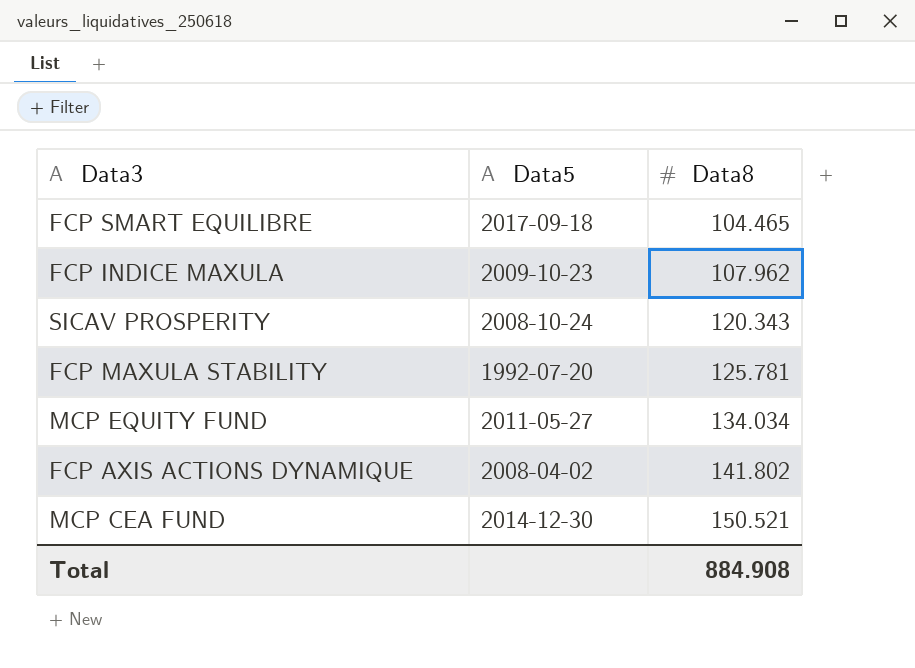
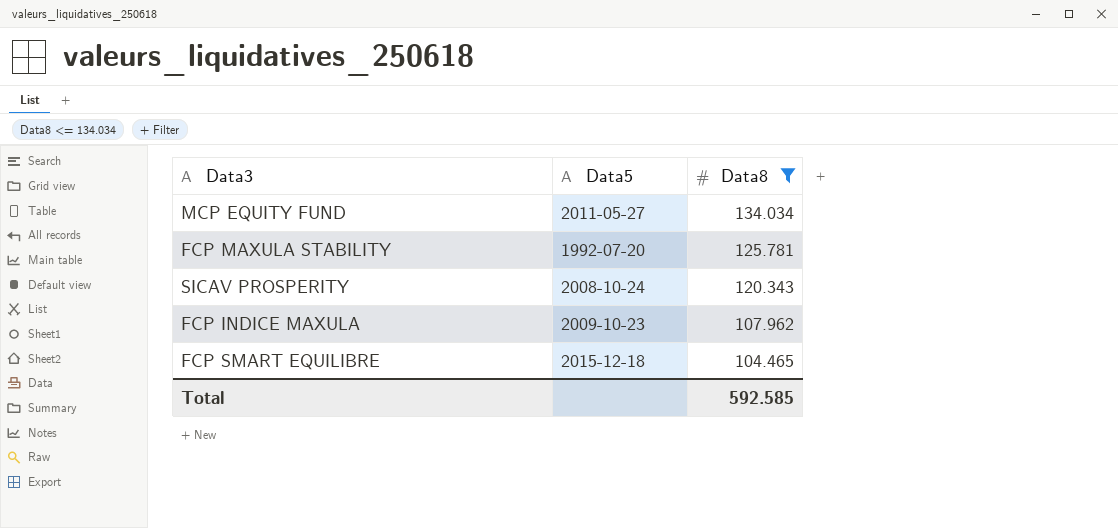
filter: none -> Data8 <= 134.034
row order: Data8 ascending -> Data8 descending
FCP SMART EQUILIBRE | Data5: 2017-09-18 -> 2015-12-18
Total | Data8: 884.908 -> 592.585

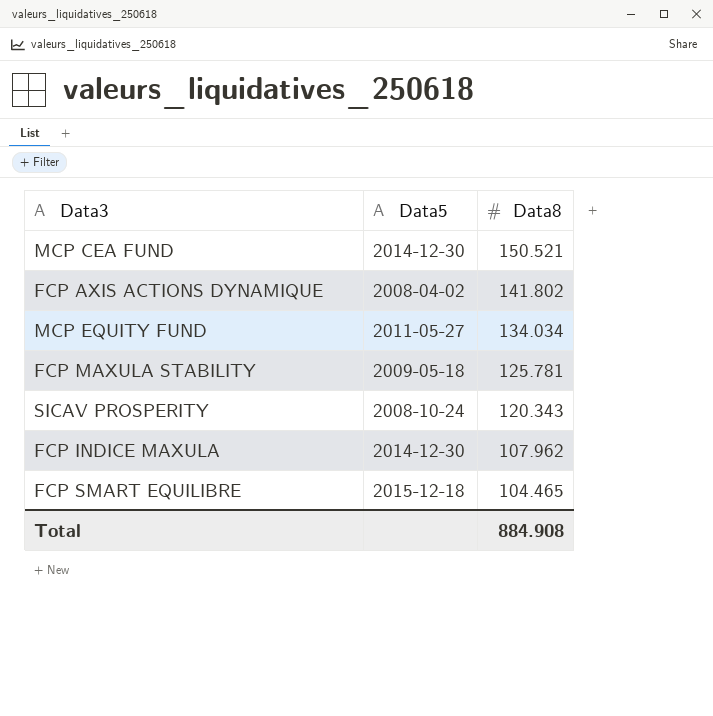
filter: Data8 <= 134.034 -> none
FCP MAXULA STABILITY | Data5: 1992-07-20 -> 2009-05-18
FCP INDICE MAXULA | Data5: 2009-10-23 -> 2014-12-30
Total | Data8: 592.585 -> 884.908

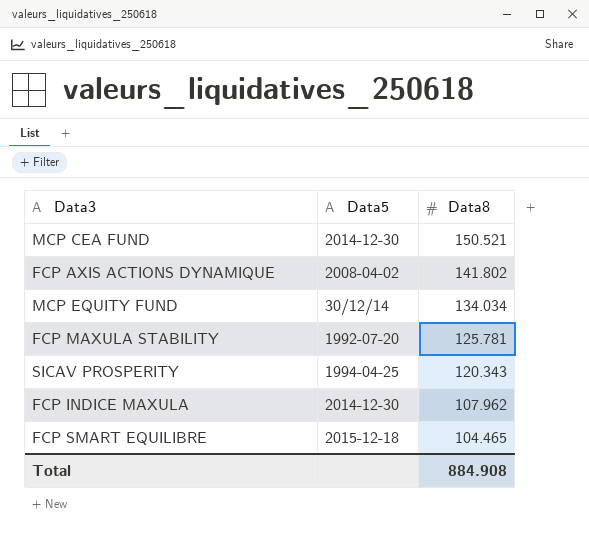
MCP EQUITY FUND | Data5: 2011-05-27 -> 30/12/14
FCP MAXULA STABILITY | Data5: 2009-05-18 -> 1992-07-20
SICAV PROSPERITY | Data5: 2008-10-24 -> 1994-04-25

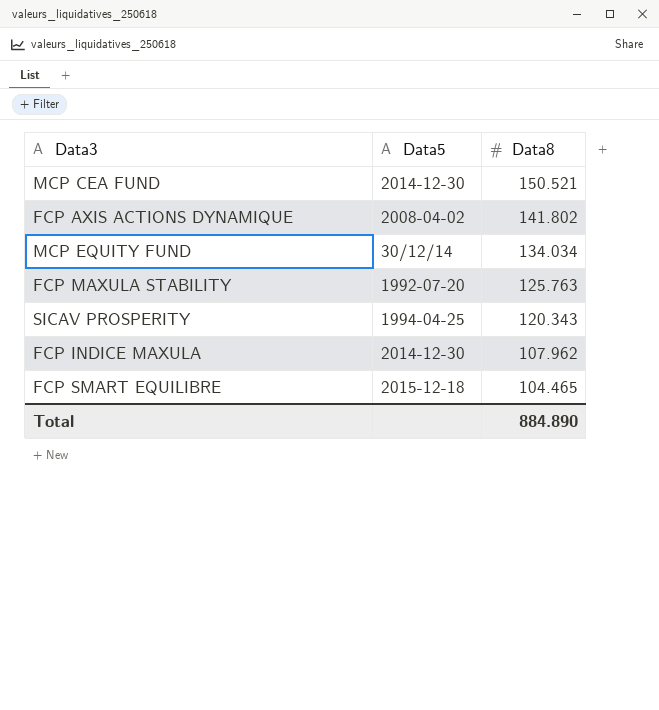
FCP MAXULA STABILITY | Data8: 125.781 -> 125.763
Total | Data8: 884.908 -> 884.890

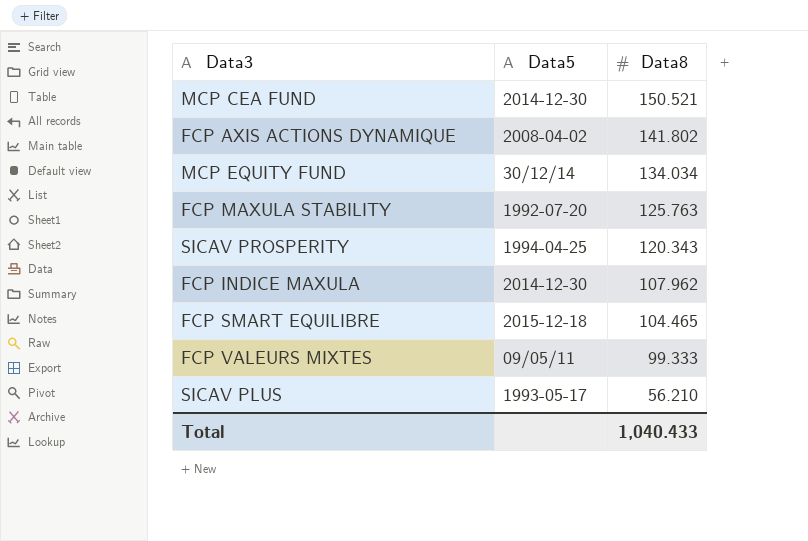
row FCP VALEURS MIXTES: none -> 09/05/11 | 99.333
row SICAV PLUS: none -> 1993-05-17 | 56.210
Total | Data8: 884.890 -> 1,040.433

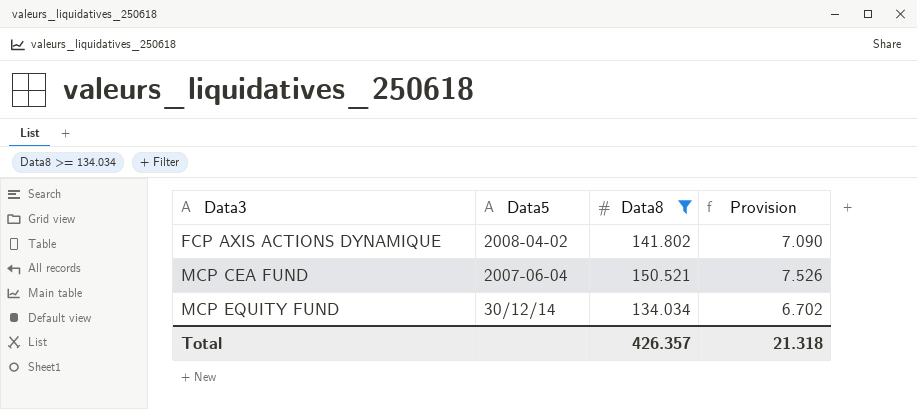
filter: none -> Data8 >= 134.034
row order: Data8 descending -> Data3 ascending
column Provision | formula: none -> [Data8] * 0.05
MCP CEA FUND | Data5: 2014-12-30 -> 2007-06-04
Total | Data8: 1,040.433 -> 426.357

